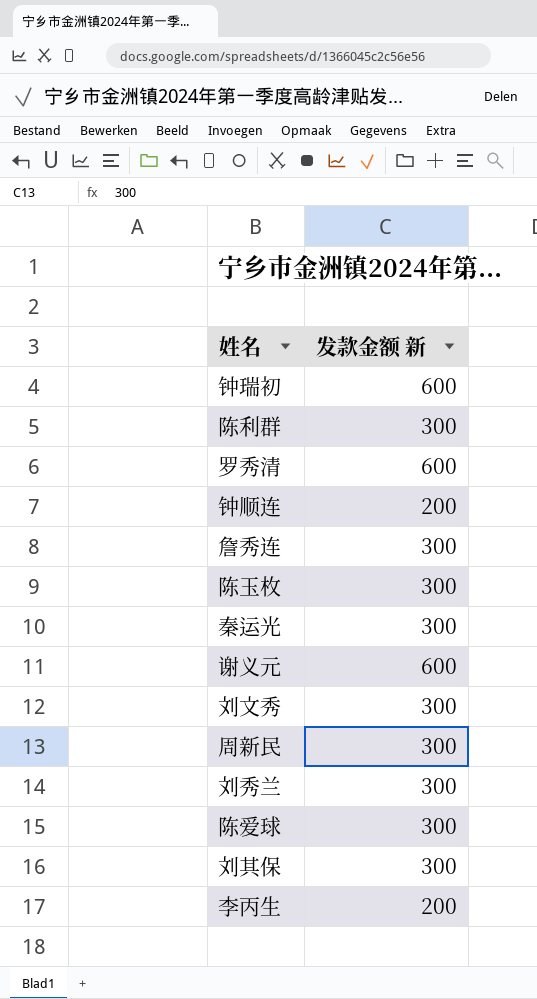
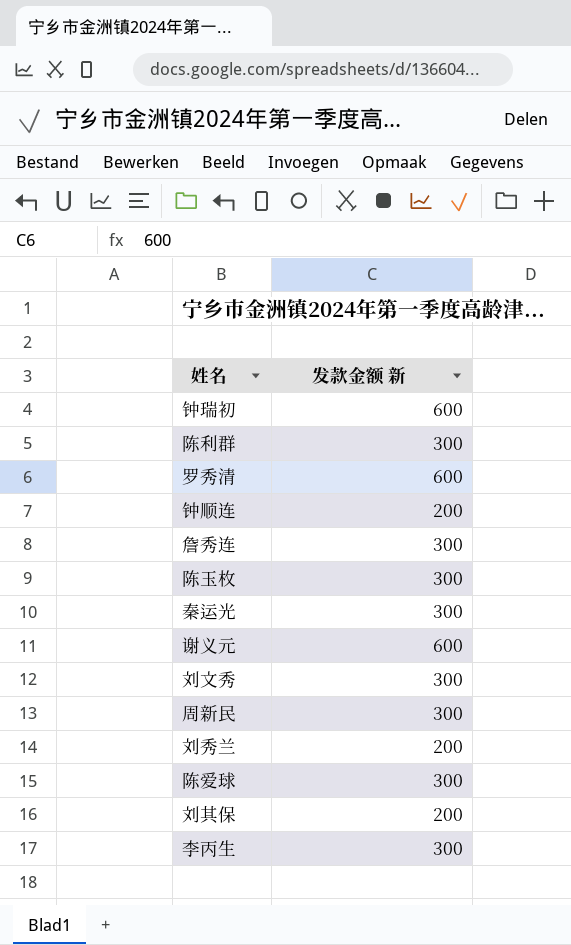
刘秀兰 | 发款金额 新: 300 -> 200
刘其保 | 发款金额 新: 300 -> 200
李丙生 | 发款金额 新: 200 -> 300

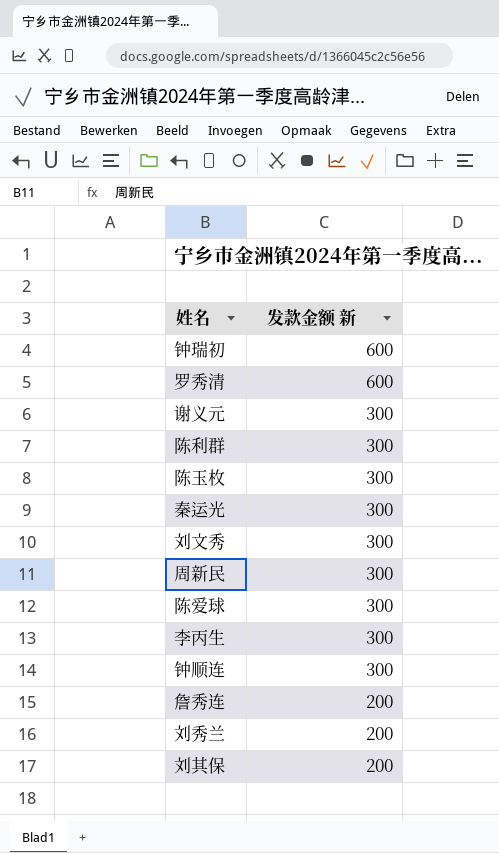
row order: none -> 发款金额 新 descending
谢义元 | 发款金额 新: 600 -> 300
钟顺连 | 发款金额 新: 200 -> 300
詹秀连 | 发款金额 新: 300 -> 200

